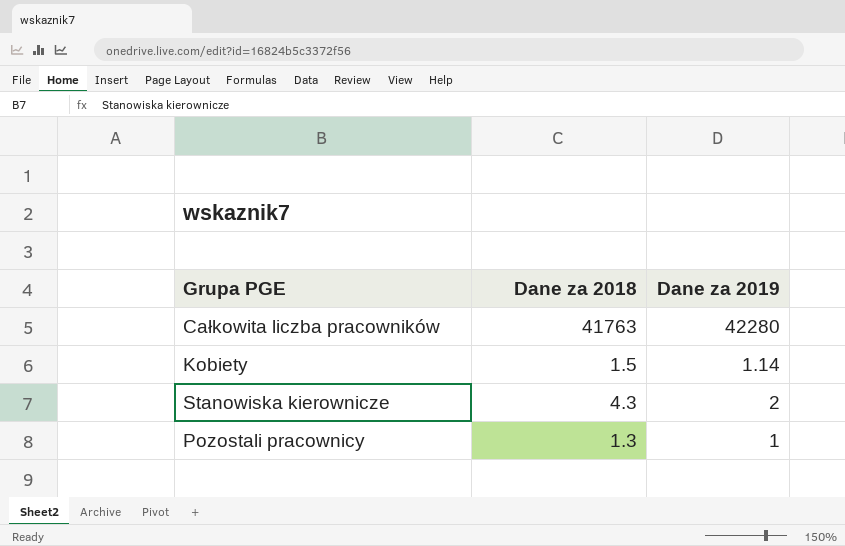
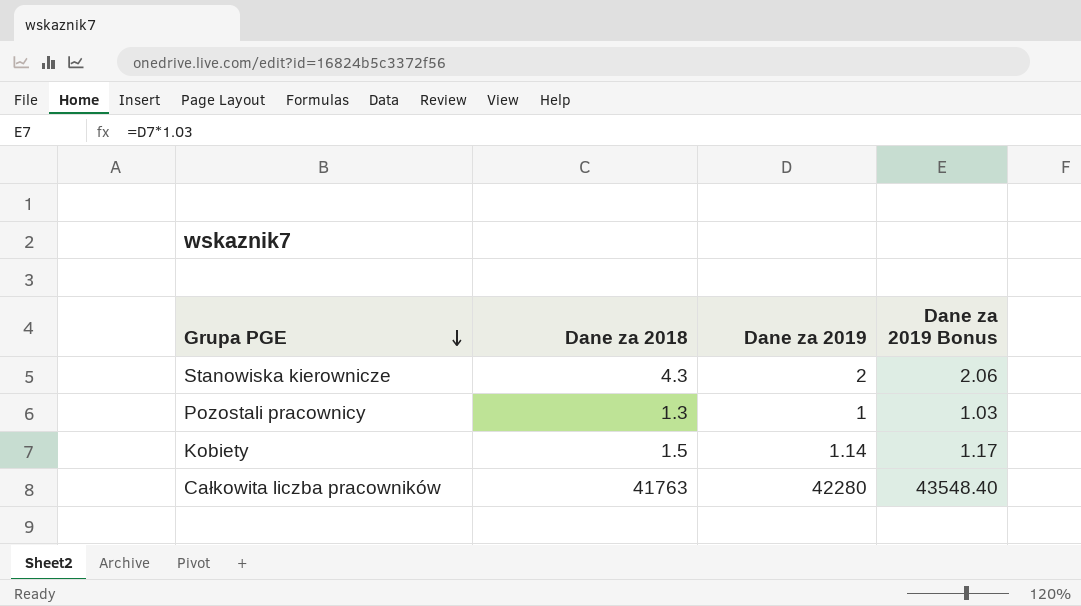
row order: none -> Grupa PGE descending
column Dane za 2019 Bonus | formula: none -> [Dane za 2019] * 1.03

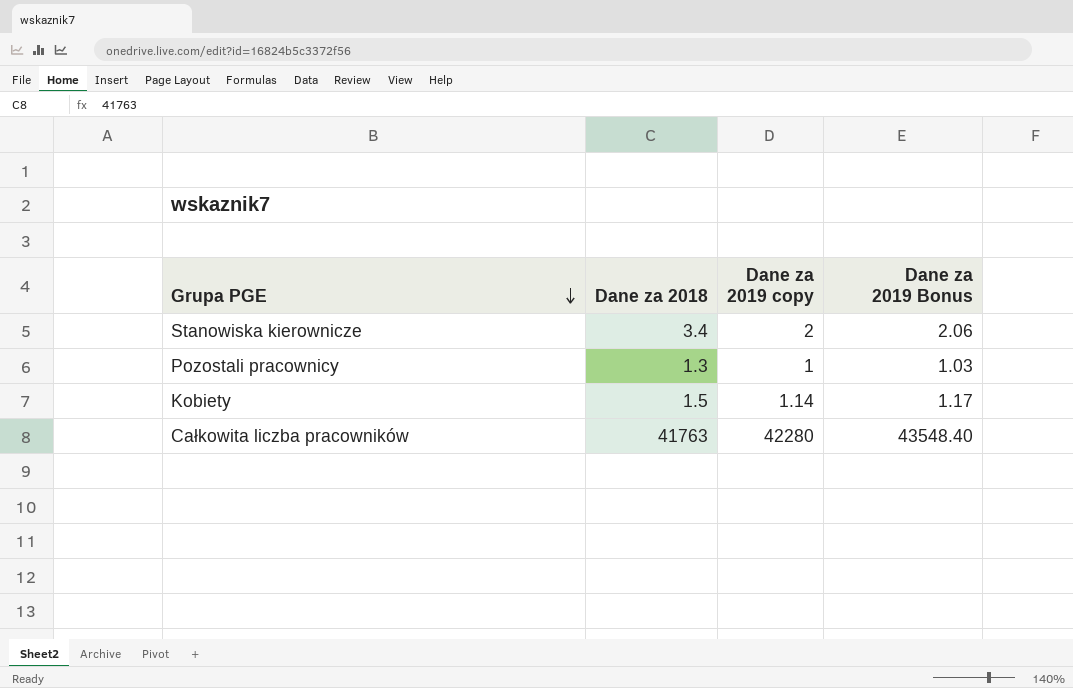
column name: Dane za 2019 -> Dane za 2019 copy
Stanowiska kierownicze | Dane za 2018: 4.3 -> 3.4

